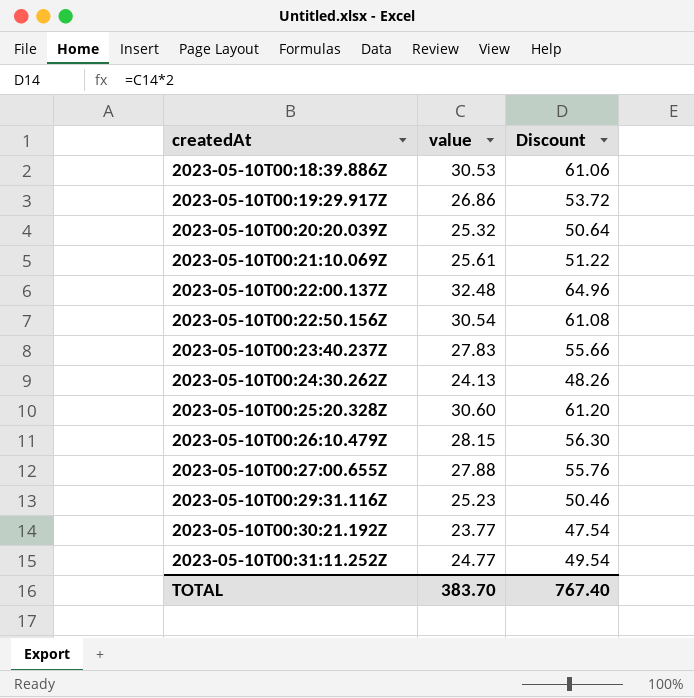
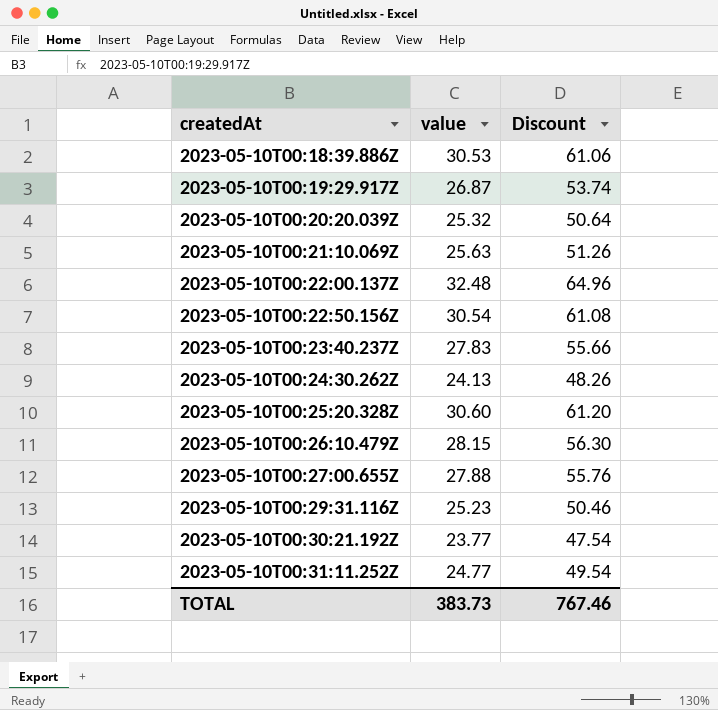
2023-05-10T00:19:29.917Z | value: 26.86 -> 26.87
2023-05-10T00:19:29.917Z | Discount: 53.72 -> 53.74
2023-05-10T00:21:10.069Z | value: 25.61 -> 25.63
2023-05-10T00:21:10.069Z | Discount: 51.22 -> 51.26
TOTAL | value: 383.70 -> 383.73
TOTAL | Discount: 767.40 -> 767.46

